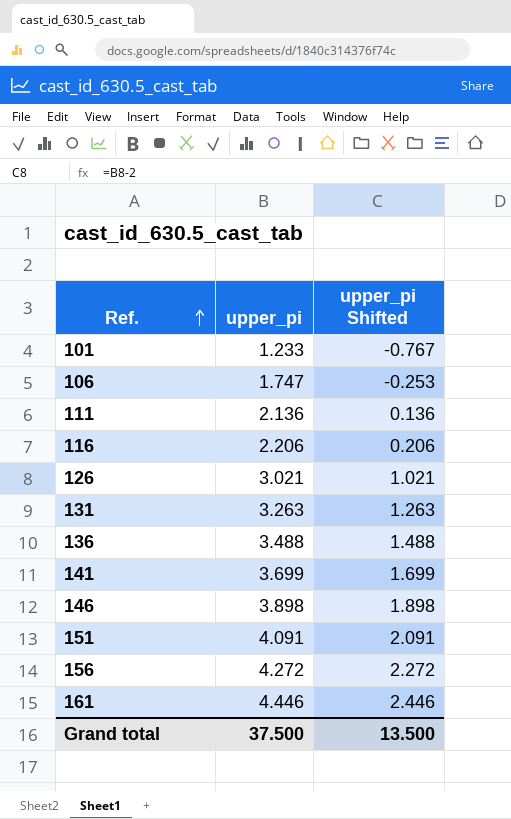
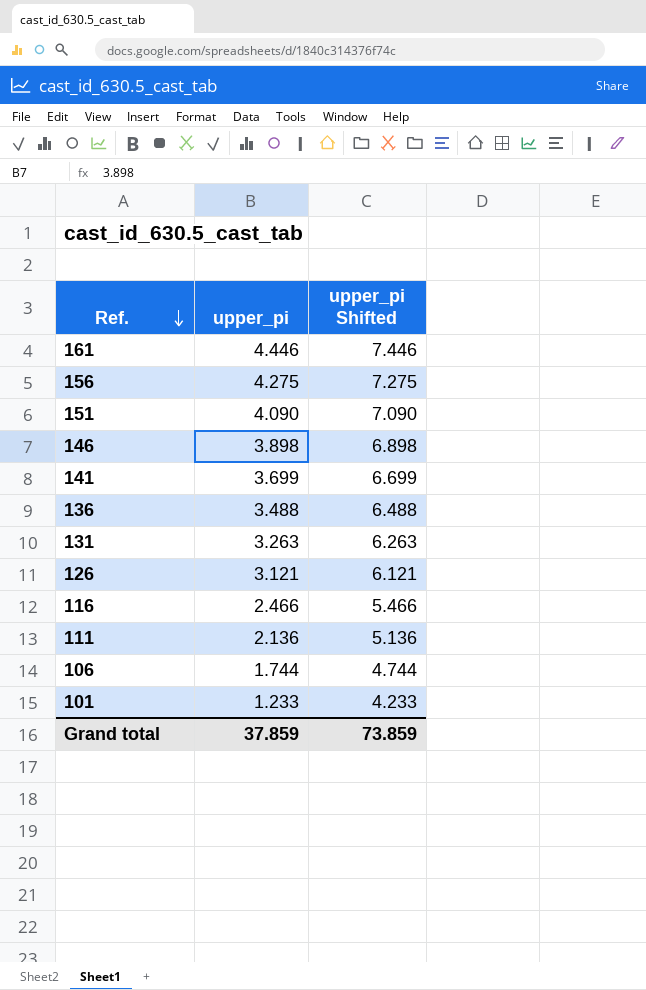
row order: Ref. ascending -> Ref. descending
column upper_pi Shifted | formula: [upper_pi] - 2 -> [upper_pi] + 3
156 | upper_pi: 4.272 -> 4.275
151 | upper_pi: 4.091 -> 4.090
126 | upper_pi: 3.021 -> 3.121
116 | upper_pi: 2.206 -> 2.466
106 | upper_pi: 1.747 -> 1.744
Grand total | upper_pi: 37.500 -> 37.859
Grand total | upper_pi Shifted: 13.500 -> 73.859

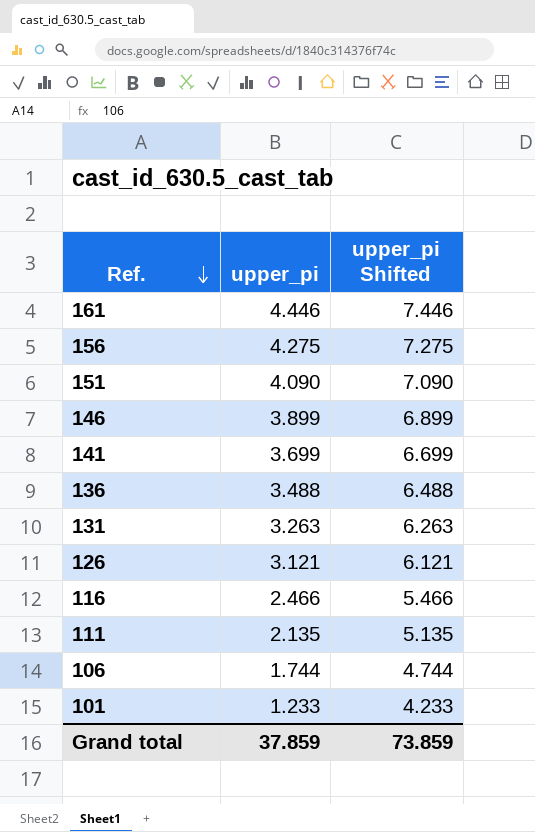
146 | upper_pi: 3.898 -> 3.899
146 | upper_pi Shifted: 6.898 -> 6.899
111 | upper_pi: 2.136 -> 2.135
111 | upper_pi Shifted: 5.136 -> 5.135

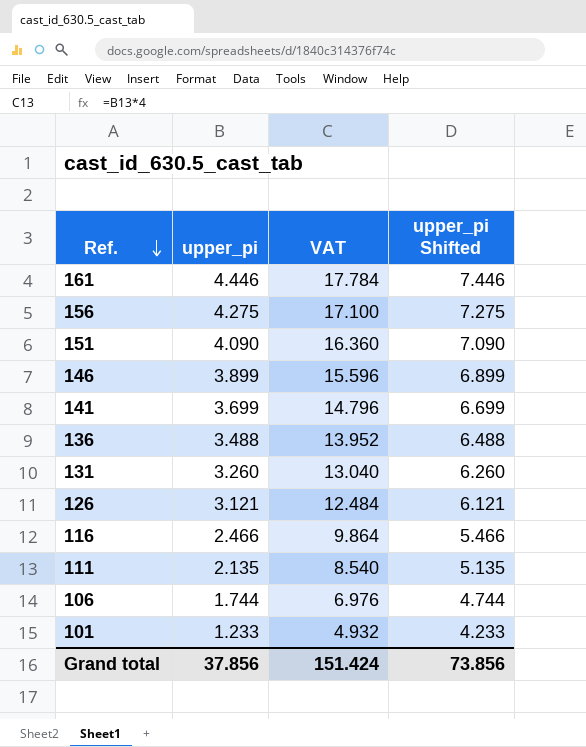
column VAT | formula: none -> [upper_pi] * 4
131 | upper_pi: 3.263 -> 3.260
131 | upper_pi Shifted: 6.263 -> 6.260
Grand total | upper_pi: 37.859 -> 37.856
Grand total | upper_pi Shifted: 73.859 -> 73.856

